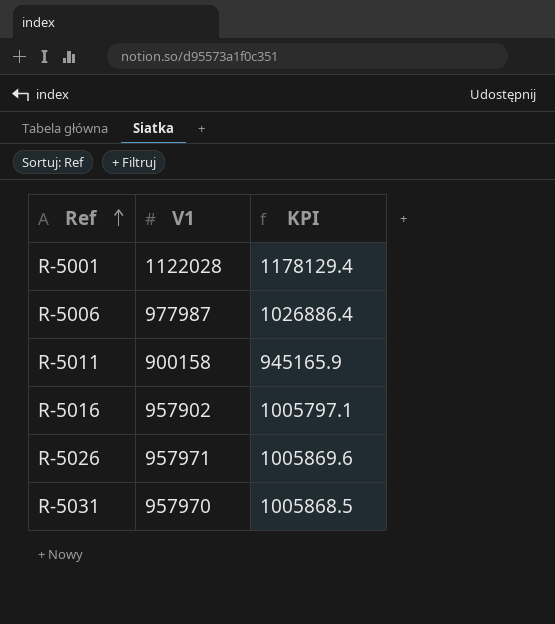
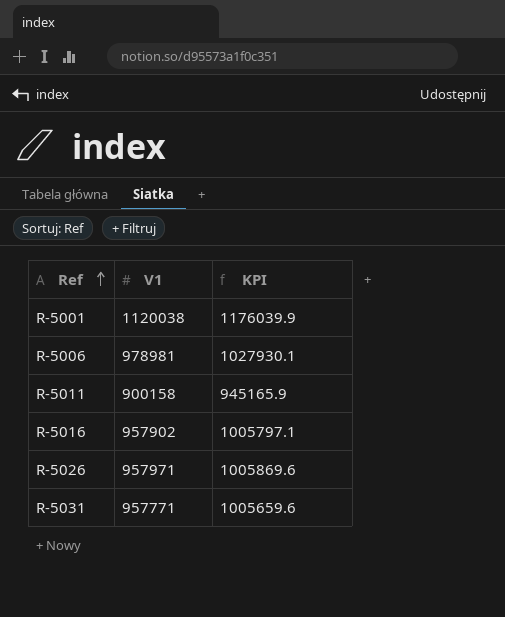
R-5001 | V1: 1122028 -> 1120038
R-5001 | KPI: 1178129.4 -> 1176039.9
R-5006 | V1: 977987 -> 978981
R-5006 | KPI: 1026886.4 -> 1027930.1
R-5031 | V1: 957970 -> 957771
R-5031 | KPI: 1005868.5 -> 1005659.6

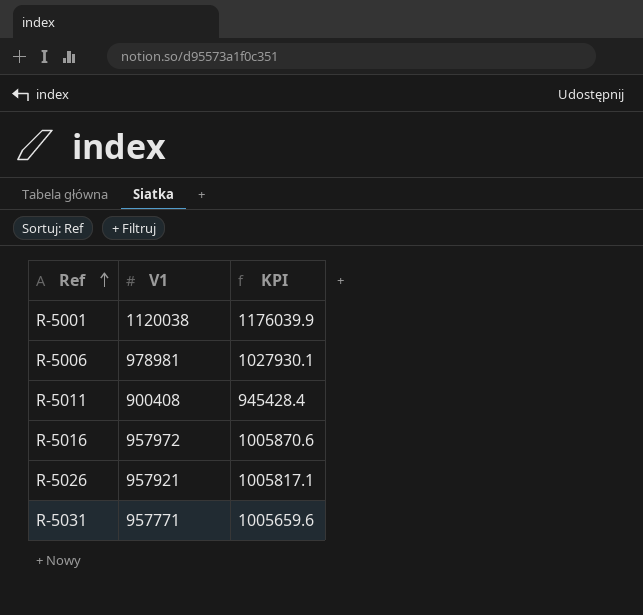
R-5011 | V1: 900158 -> 900408
R-5011 | KPI: 945165.9 -> 945428.4
R-5016 | V1: 957902 -> 957972
R-5016 | KPI: 1005797.1 -> 1005870.6
R-5026 | V1: 957971 -> 957921
R-5026 | KPI: 1005869.6 -> 1005817.1

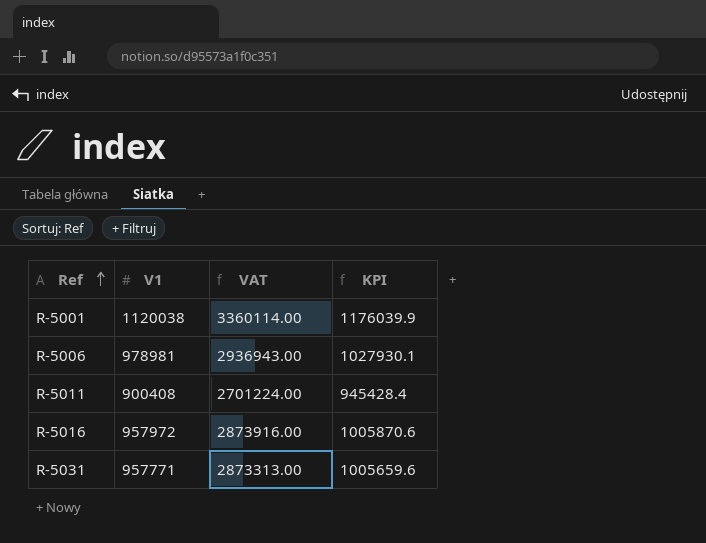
column VAT | formula: none -> [V1] * 3
row R-5026: 957921 | 1005817.1 -> none

